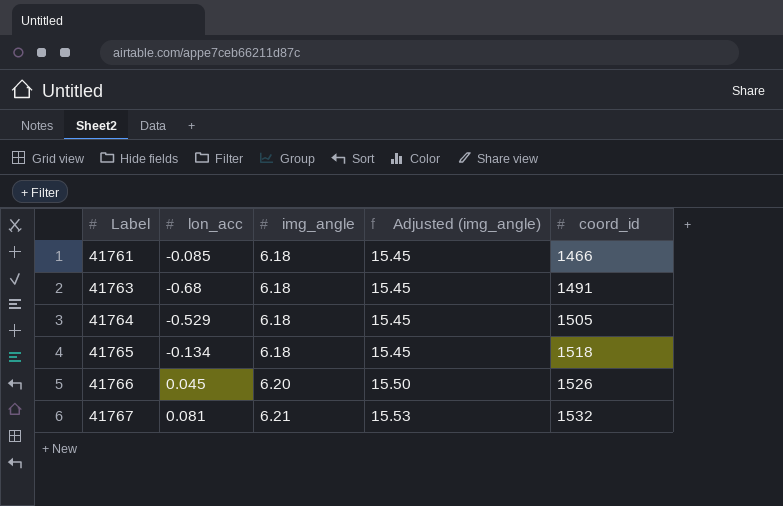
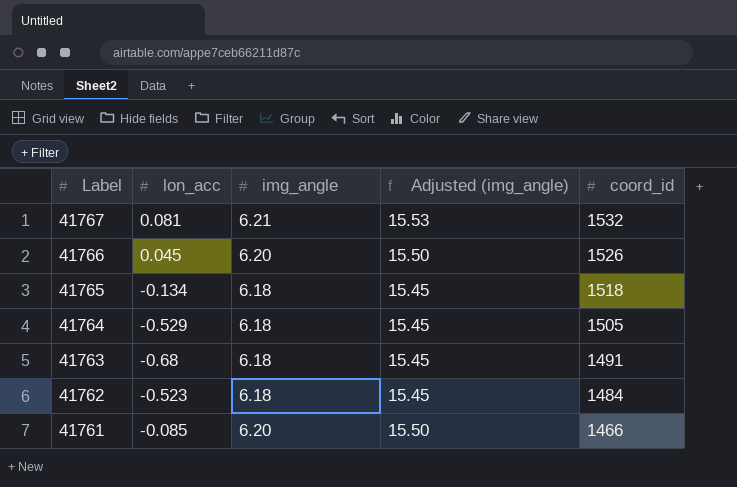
row order: Label ascending -> Label descending
row 41762: none -> -0.523 | 6.18 | 15.45 | 1484
41761 | img_angle: 6.18 -> 6.20
41761 | Adjusted (img_angle): 15.45 -> 15.50

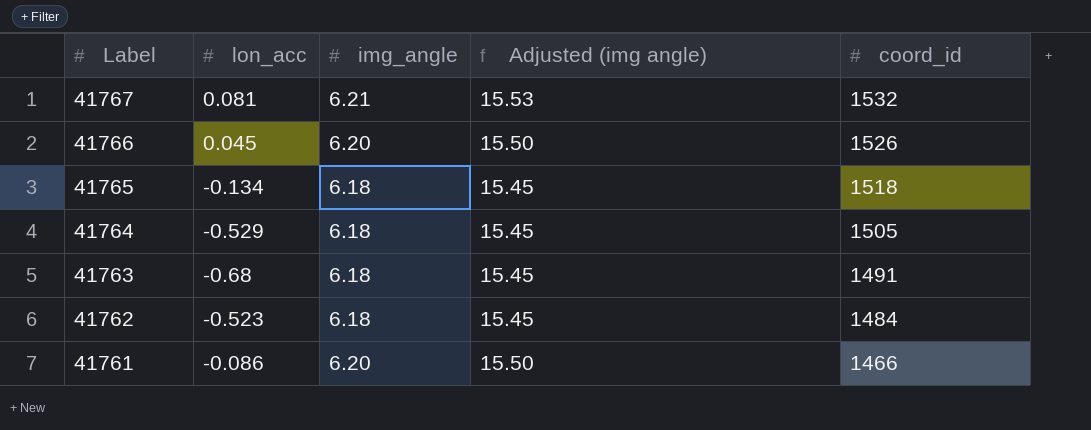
column name: Adjusted (img_angle) -> Adjusted (img angle)
41761 | lon_acc: -0.085 -> -0.086

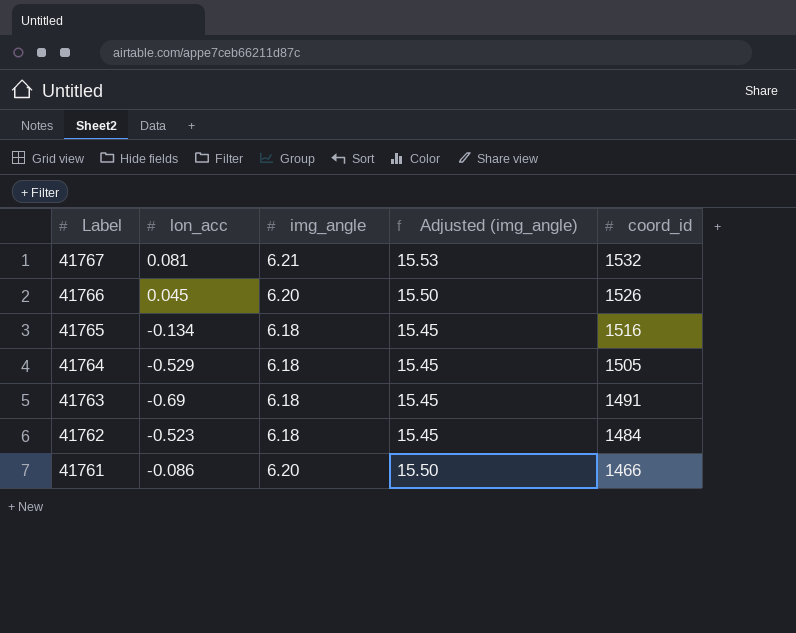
column name: Adjusted (img angle) -> Adjusted (img_angle)
41765 | coord_id: 1518 -> 1516
41763 | lon_acc: -0.68 -> -0.69

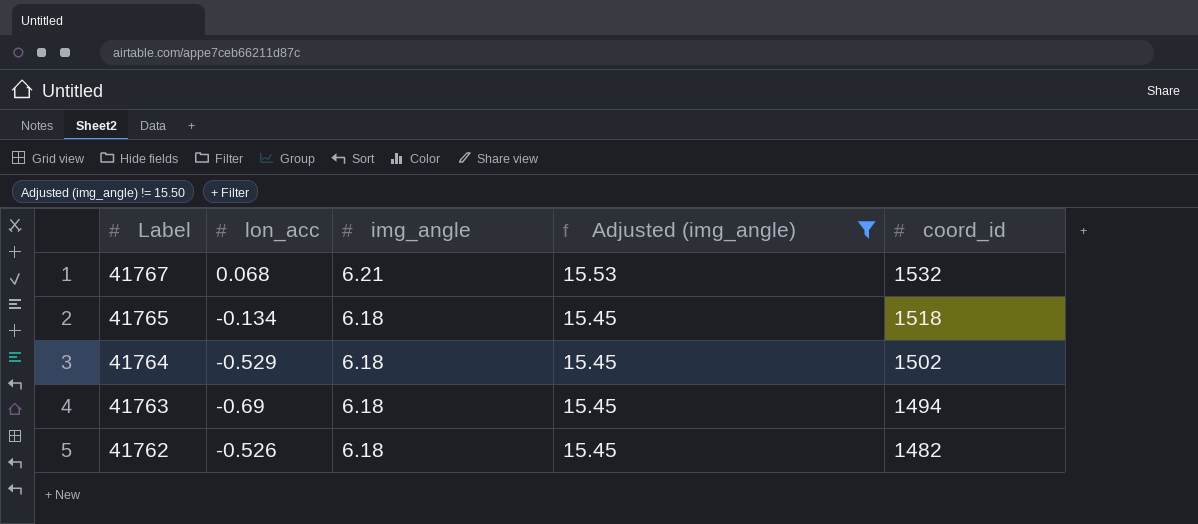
filter: none -> Adjusted (img_angle) != 15.50
41767 | lon_acc: 0.081 -> 0.068
41765 | coord_id: 1516 -> 1518
41764 | coord_id: 1505 -> 1502
41763 | coord_id: 1491 -> 1494
41762 | lon_acc: -0.523 -> -0.526
41762 | coord_id: 1484 -> 1482

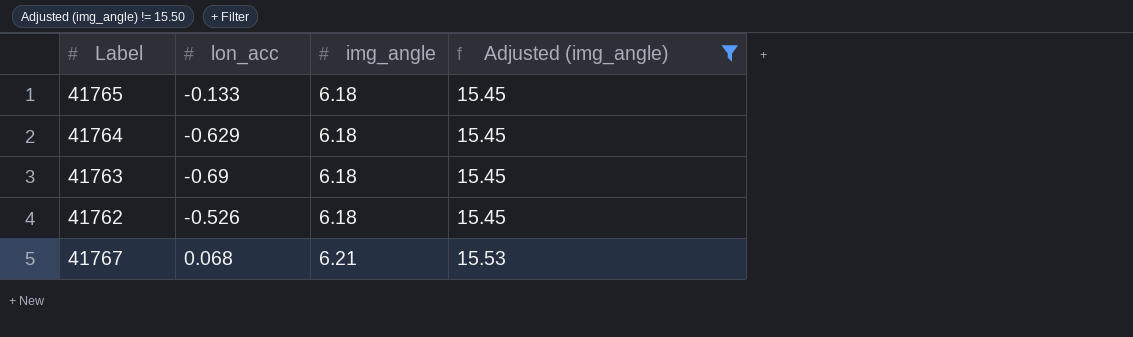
row order: Label descending -> img_angle ascending
column coord_id | position: 5 -> none
41765 | lon_acc: -0.134 -> -0.133
41764 | lon_acc: -0.529 -> -0.629

